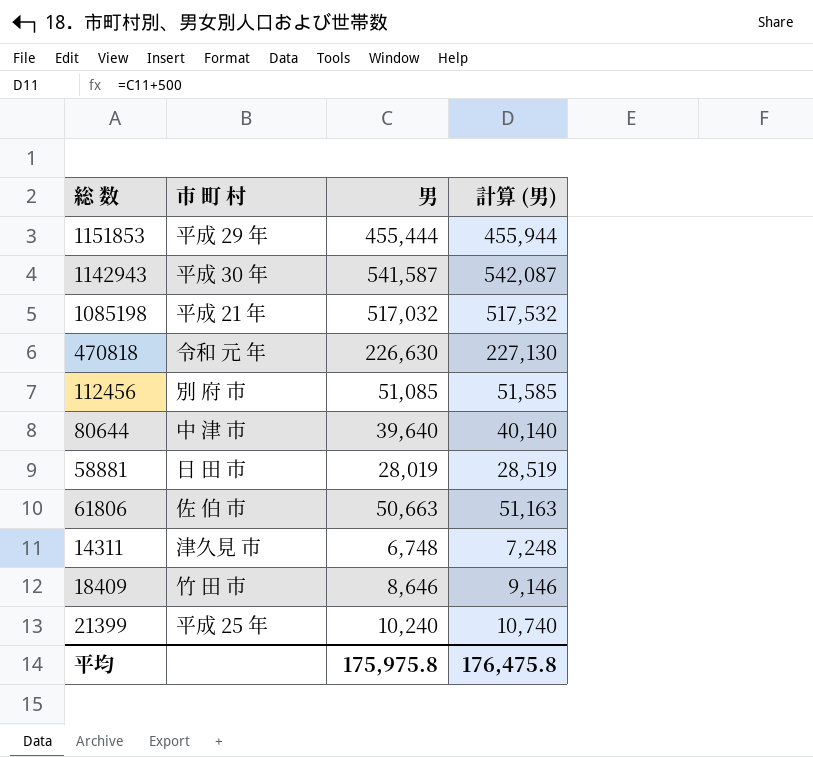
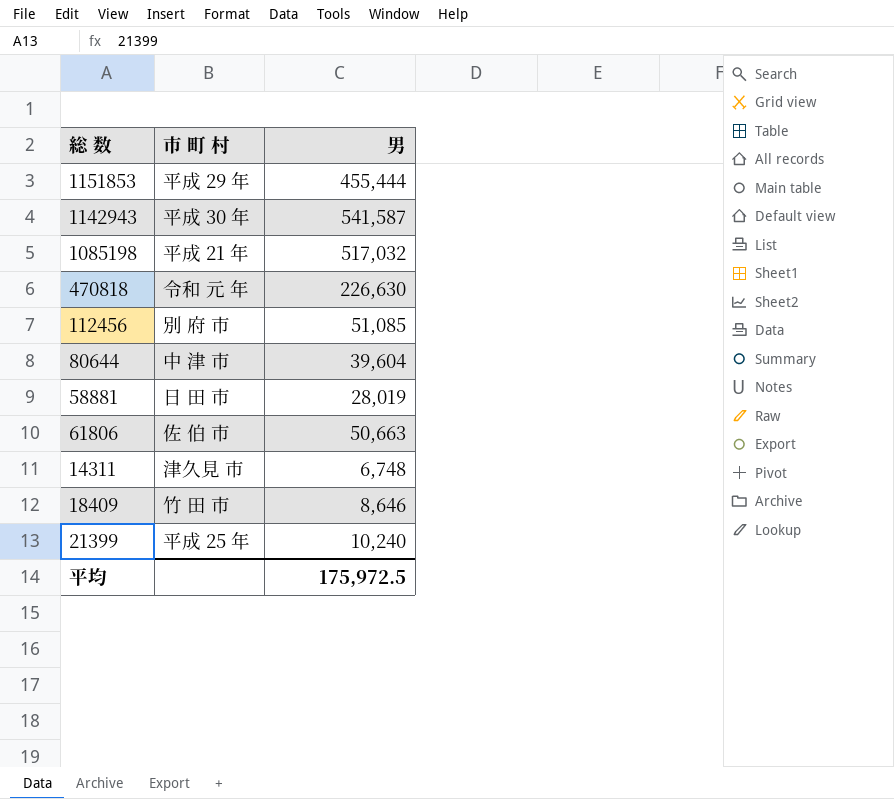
column 計算 (男) | formula: [男] + 500 -> none
80644 | 男: 39,640 -> 39,604
平均 | 男: 175,975.8 -> 175,972.5

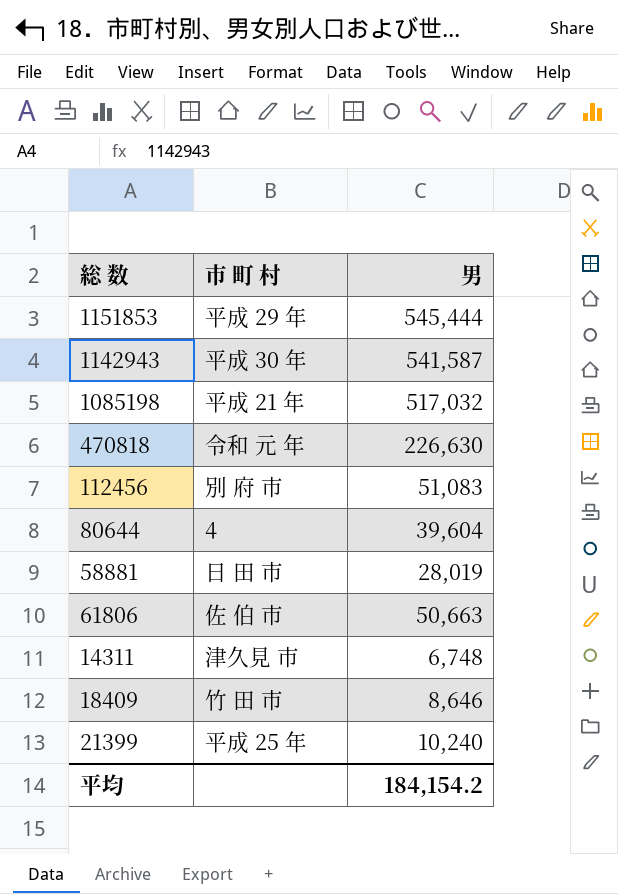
1151853 | 男: 455,444 -> 545,444
112456 | 男: 51,085 -> 51,083
80644 | 市 町 村: 中 津 市 -> 4
平均 | 男: 175,972.5 -> 184,154.2

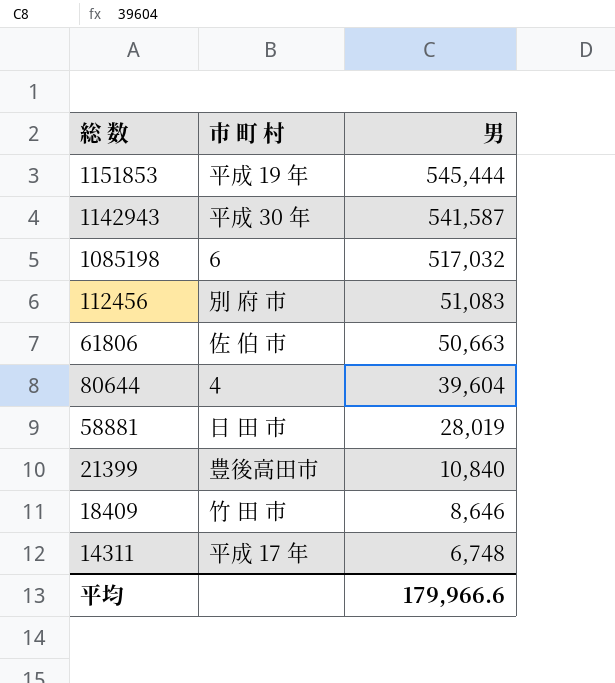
row order: none -> 男 descending
row 470818: 令和 元 年 | 226,630 -> none
1151853 | 市 町 村: 平成 29 年 -> 平成 19 年
1085198 | 市 町 村: 平成 21 年 -> 6
21399 | 市 町 村: 平成 25 年 -> 豊後高田市
21399 | 男: 10,240 -> 10,840
14311 | 市 町 村: 津久見 市 -> 平成 17 年
平均 | 男: 184,154.2 -> 179,966.6

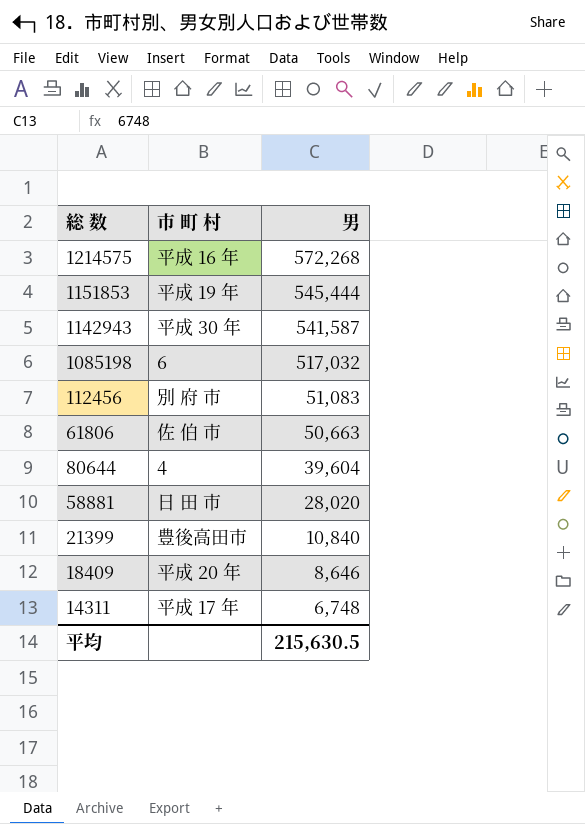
row 1214575: none -> 平成 16 年 | 572,268
58881 | 男: 28,019 -> 28,020
18409 | 市 町 村: 竹 田 市 -> 平成 20 年
平均 | 男: 179,966.6 -> 215,630.5

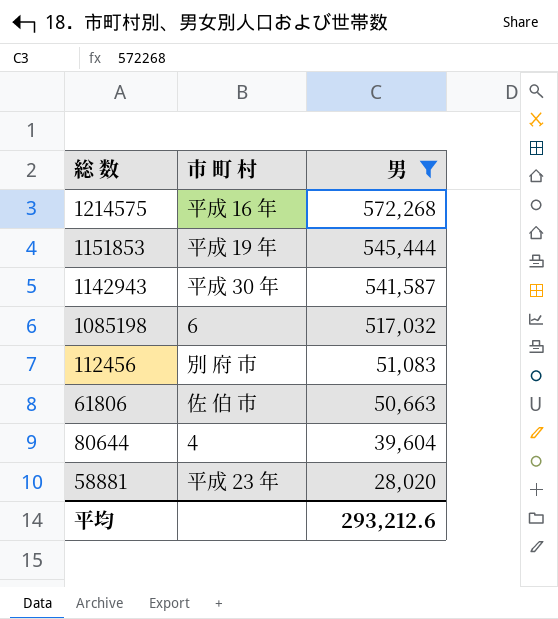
filter: none -> 男 >= 28,020
58881 | 市 町 村: 日 田 市 -> 平成 23 年
平均 | 男: 215,630.5 -> 293,212.6

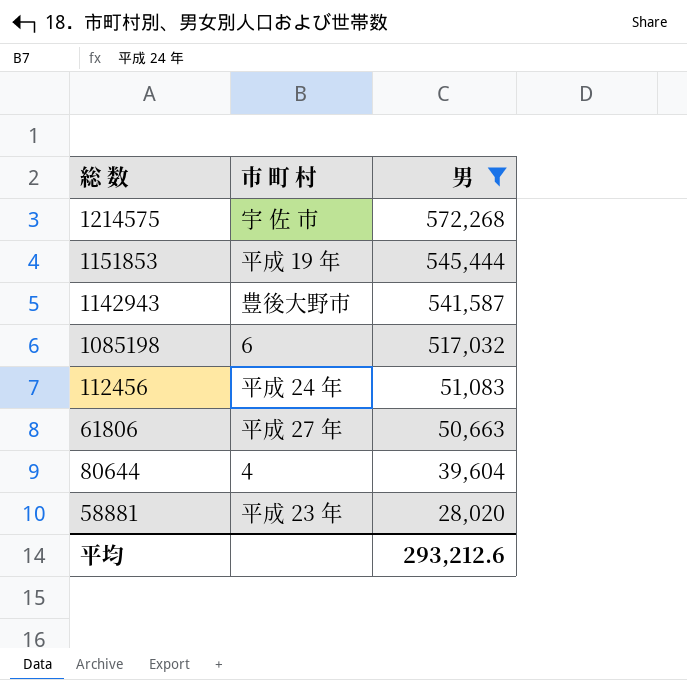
1214575 | 市 町 村: 平成 16 年 -> 宇 佐 市
1142943 | 市 町 村: 平成 30 年 -> 豊後大野市
112456 | 市 町 村: 別 府 市 -> 平成 24 年
61806 | 市 町 村: 佐 伯 市 -> 平成 27 年

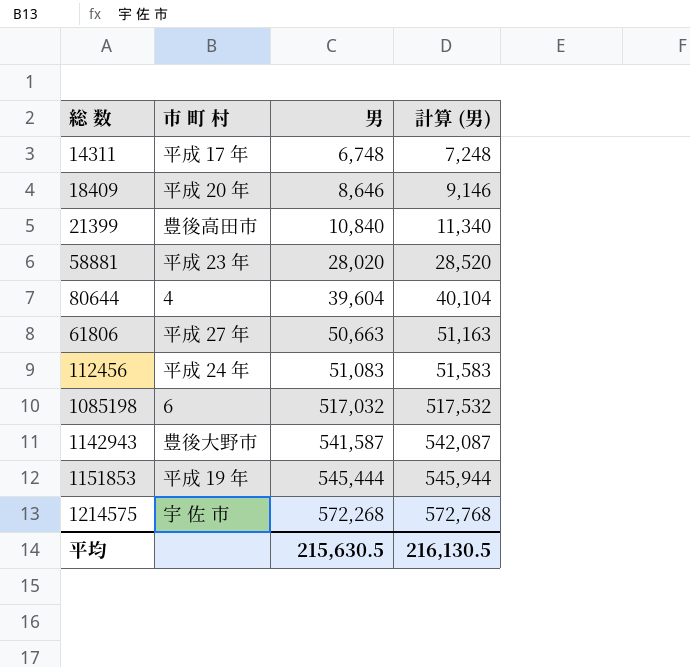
filter: 男 >= 28,020 -> none
row order: 男 descending -> 男 ascending
column 計算 (男) | formula: none -> [男] + 500
平均 | 男: 293,212.6 -> 215,630.5

